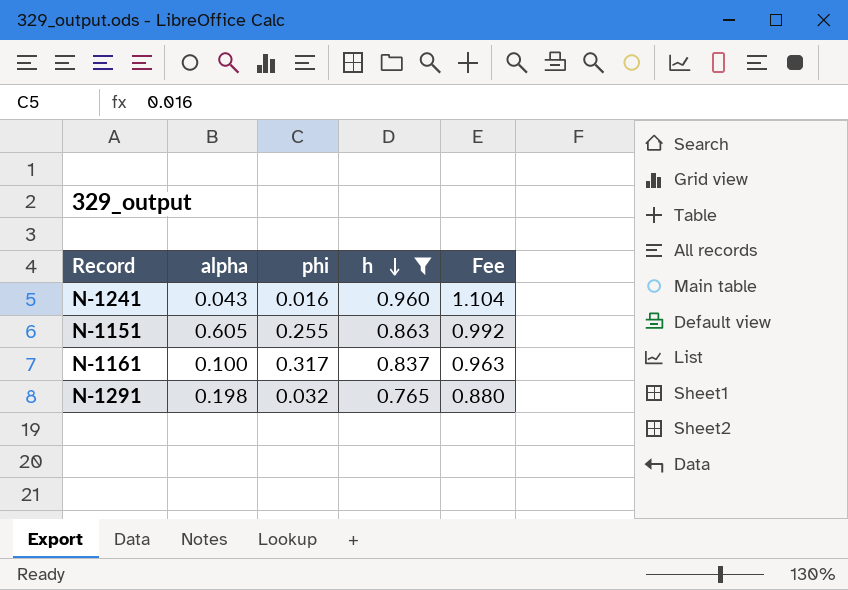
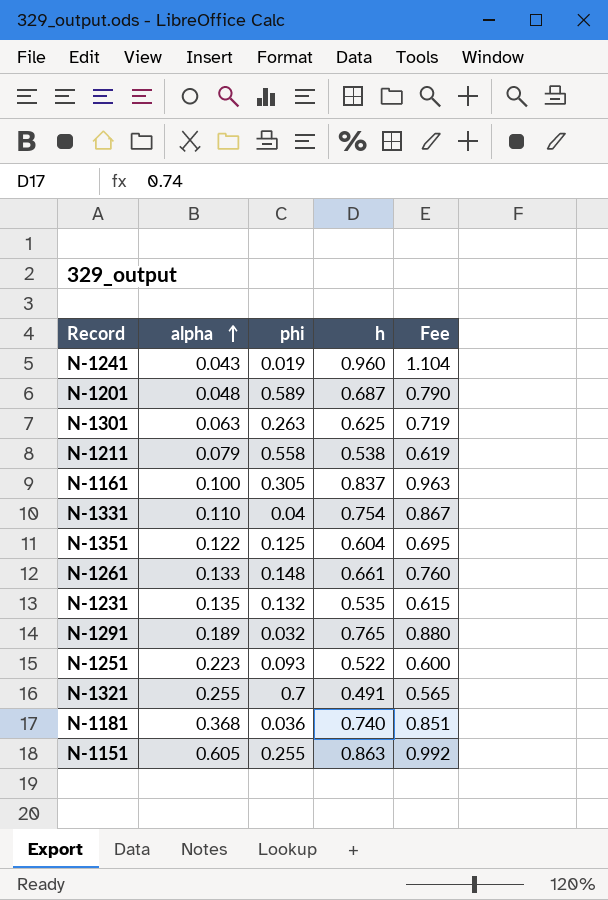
filter: h >= 0.765 -> none
row order: h descending -> alpha ascending
N-1241 | phi: 0.016 -> 0.019
N-1161 | phi: 0.317 -> 0.305
N-1291 | alpha: 0.198 -> 0.189

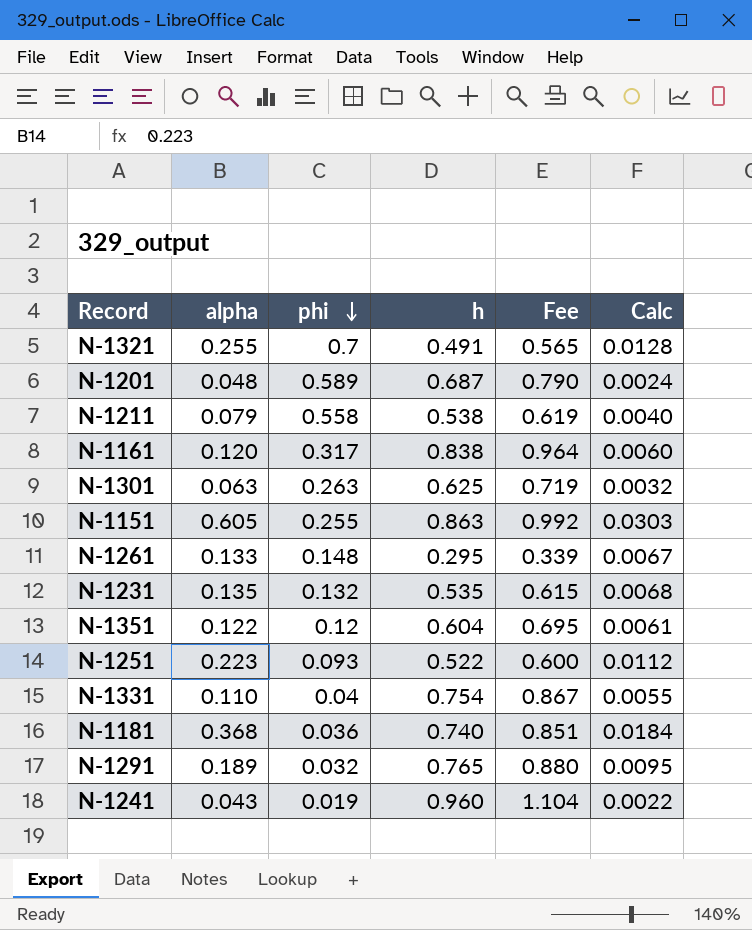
row order: alpha ascending -> phi descending
column Calc | formula: none -> [alpha] * 0.05
N-1161 | alpha: 0.100 -> 0.120
N-1161 | phi: 0.305 -> 0.317
N-1161 | h: 0.837 -> 0.838
N-1161 | Fee: 0.963 -> 0.964
N-1261 | h: 0.661 -> 0.295
N-1261 | Fee: 0.760 -> 0.339
N-1351 | phi: 0.125 -> 0.12

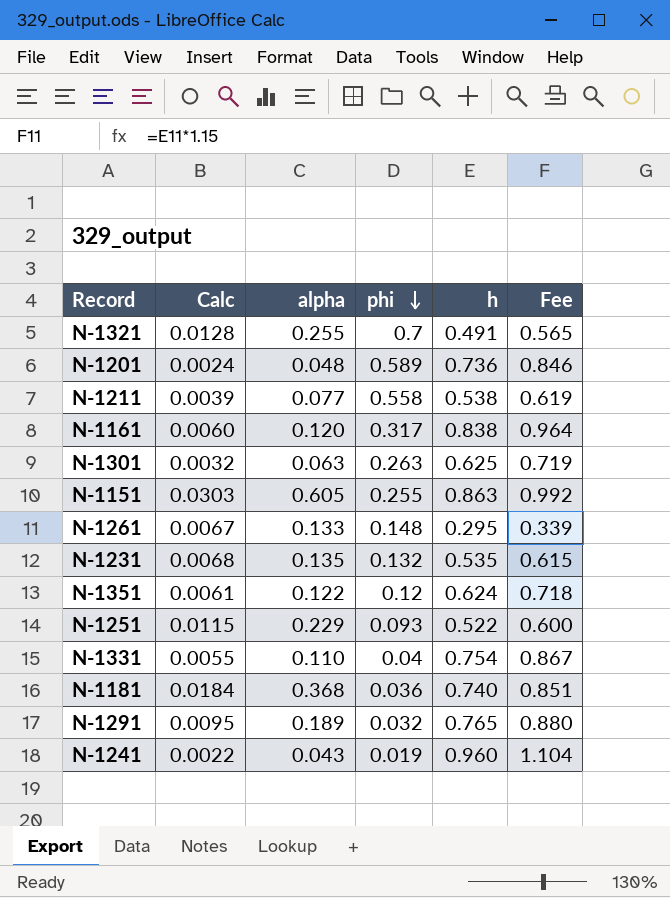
column Calc | position: 6 -> 2
N-1201 | h: 0.687 -> 0.736
N-1201 | Fee: 0.790 -> 0.846
N-1211 | Calc: 0.0040 -> 0.0039
N-1211 | alpha: 0.079 -> 0.077
N-1351 | h: 0.604 -> 0.624
N-1351 | Fee: 0.695 -> 0.718
N-1251 | Calc: 0.0112 -> 0.0115
N-1251 | alpha: 0.223 -> 0.229

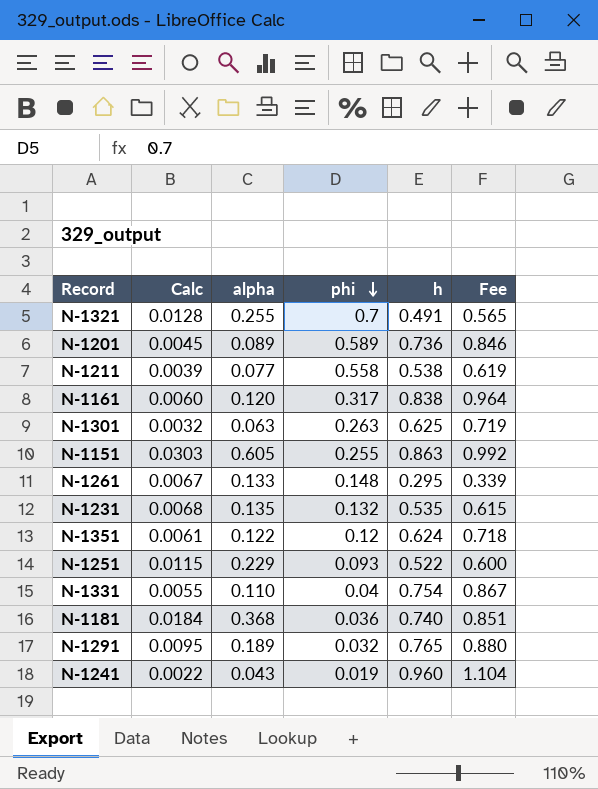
N-1201 | Calc: 0.0024 -> 0.0045
N-1201 | alpha: 0.048 -> 0.089

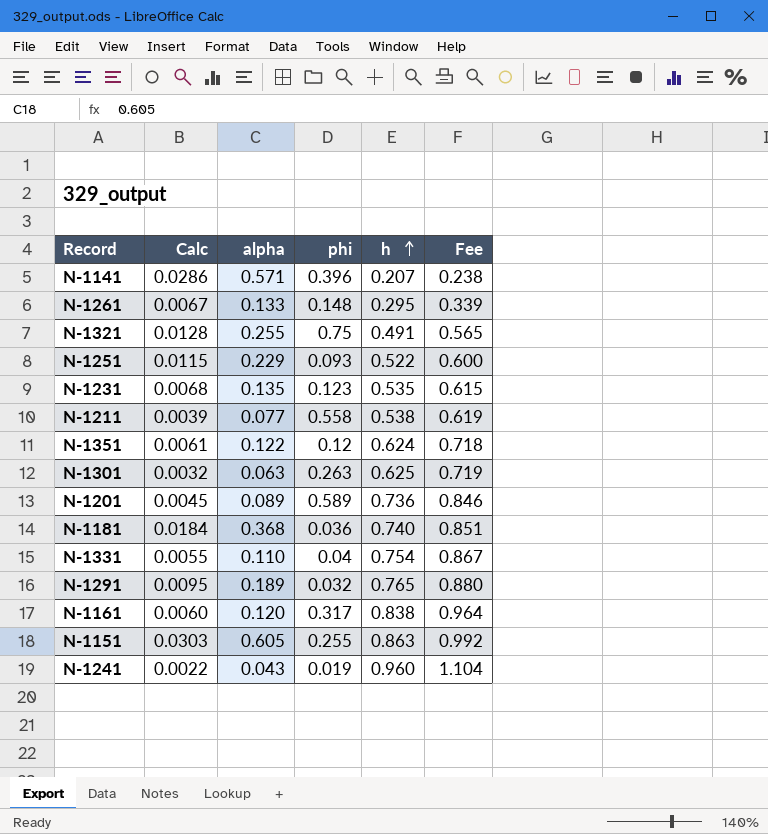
row order: phi descending -> h ascending
row N-1141: none -> 0.0286 | 0.571 | 0.396 | 0.207 | 0.238
N-1321 | phi: 0.7 -> 0.75
N-1231 | phi: 0.132 -> 0.123

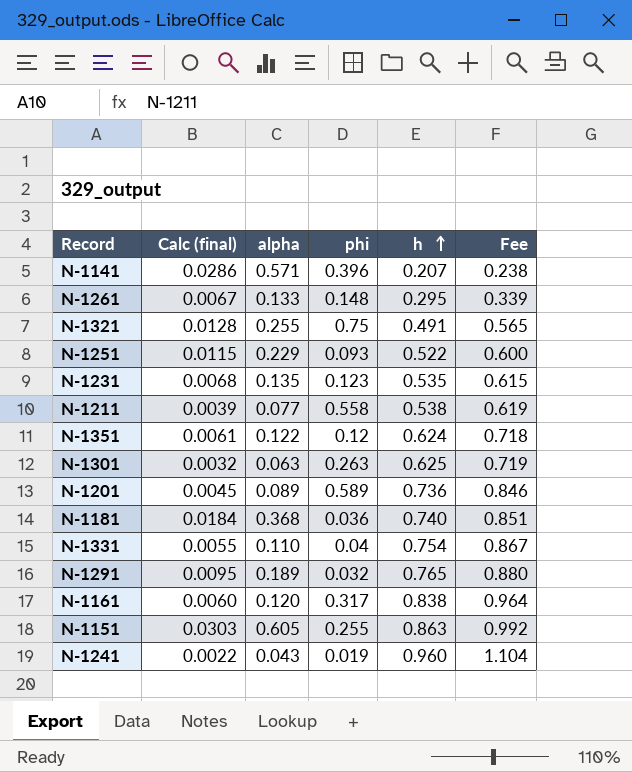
column name: Calc -> Calc (final)

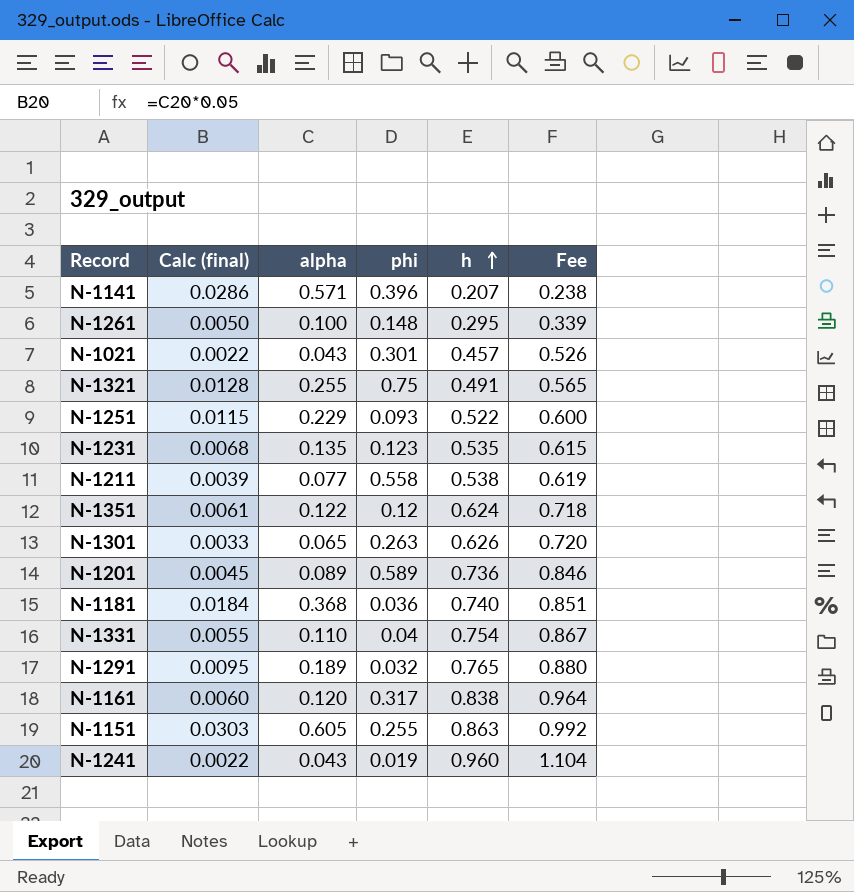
N-1261 | Calc (final): 0.0067 -> 0.0050
N-1261 | alpha: 0.133 -> 0.100
row N-1021: none -> 0.0022 | 0.043 | 0.301 | 0.457 | 0.526
N-1301 | Calc (final): 0.0032 -> 0.0033
N-1301 | alpha: 0.063 -> 0.065
N-1301 | h: 0.625 -> 0.626
N-1301 | Fee: 0.719 -> 0.720

